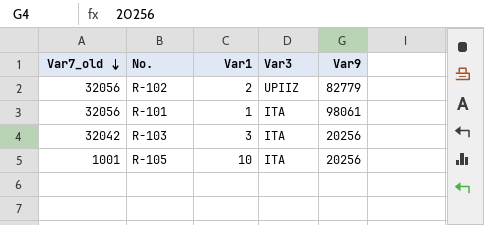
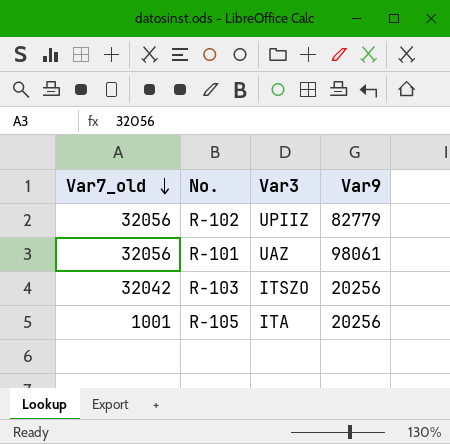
column Var1 | position: 3 -> none
R-101 | Var3: ITA -> UAZ
R-103 | Var3: ITA -> ITSZO

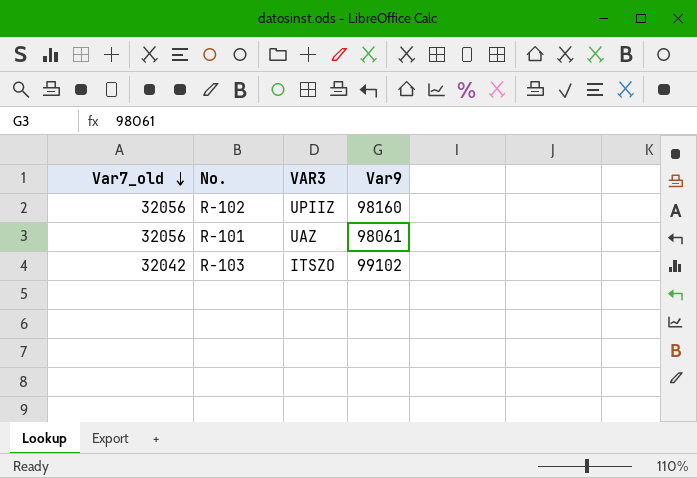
column name: Var3 -> VAR3
row R-105: 1001 | ITA | 20256 -> none
R-102 | Var9: 82779 -> 98160
R-103 | Var9: 20256 -> 99102

